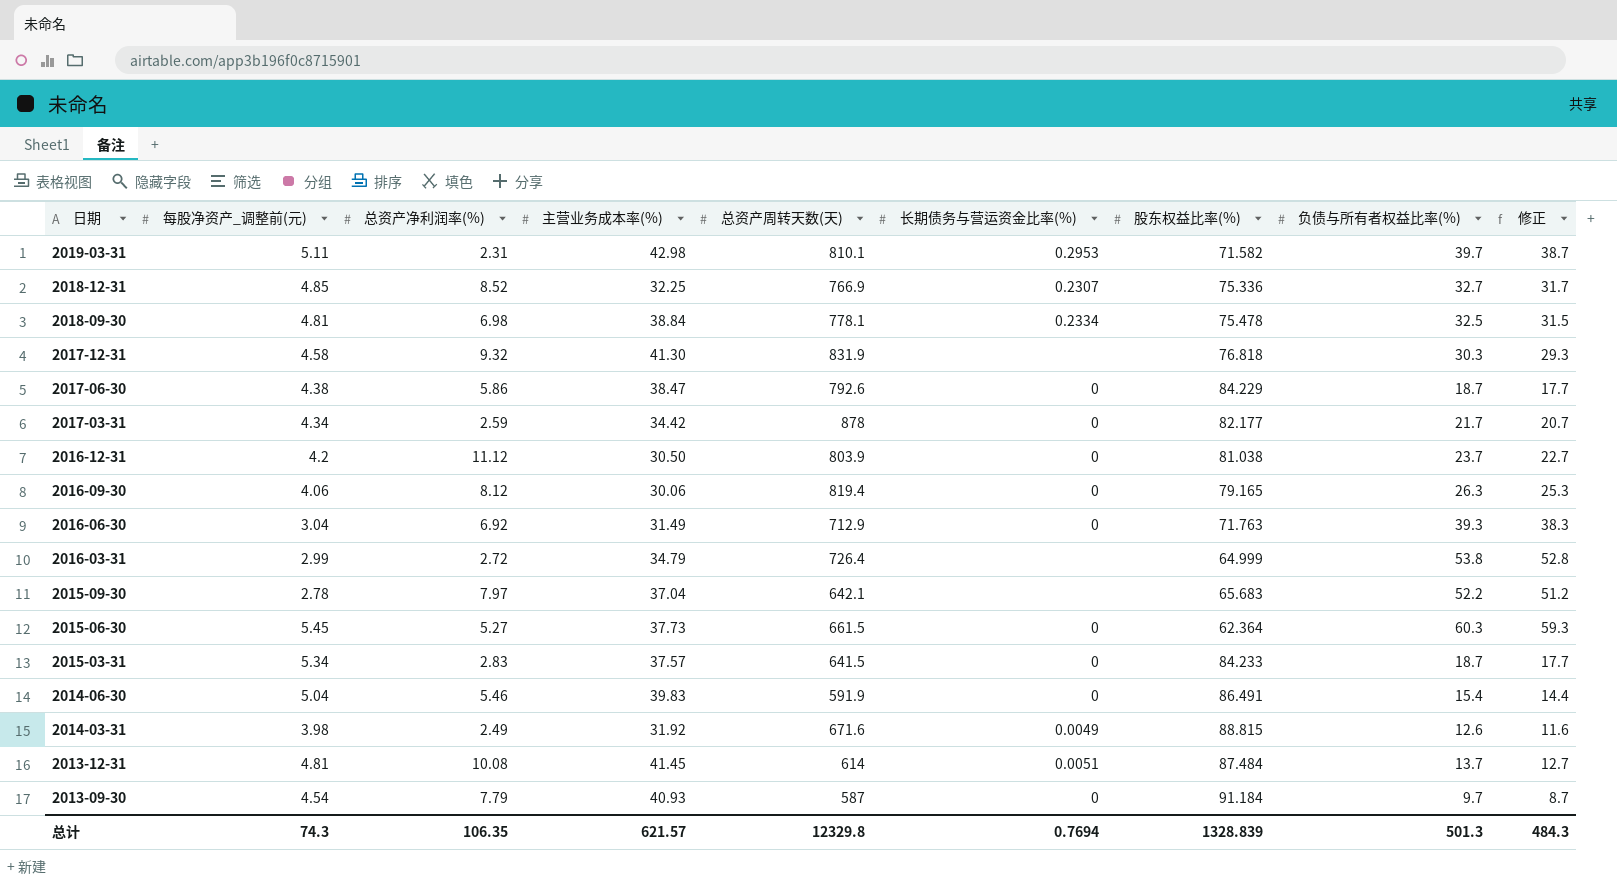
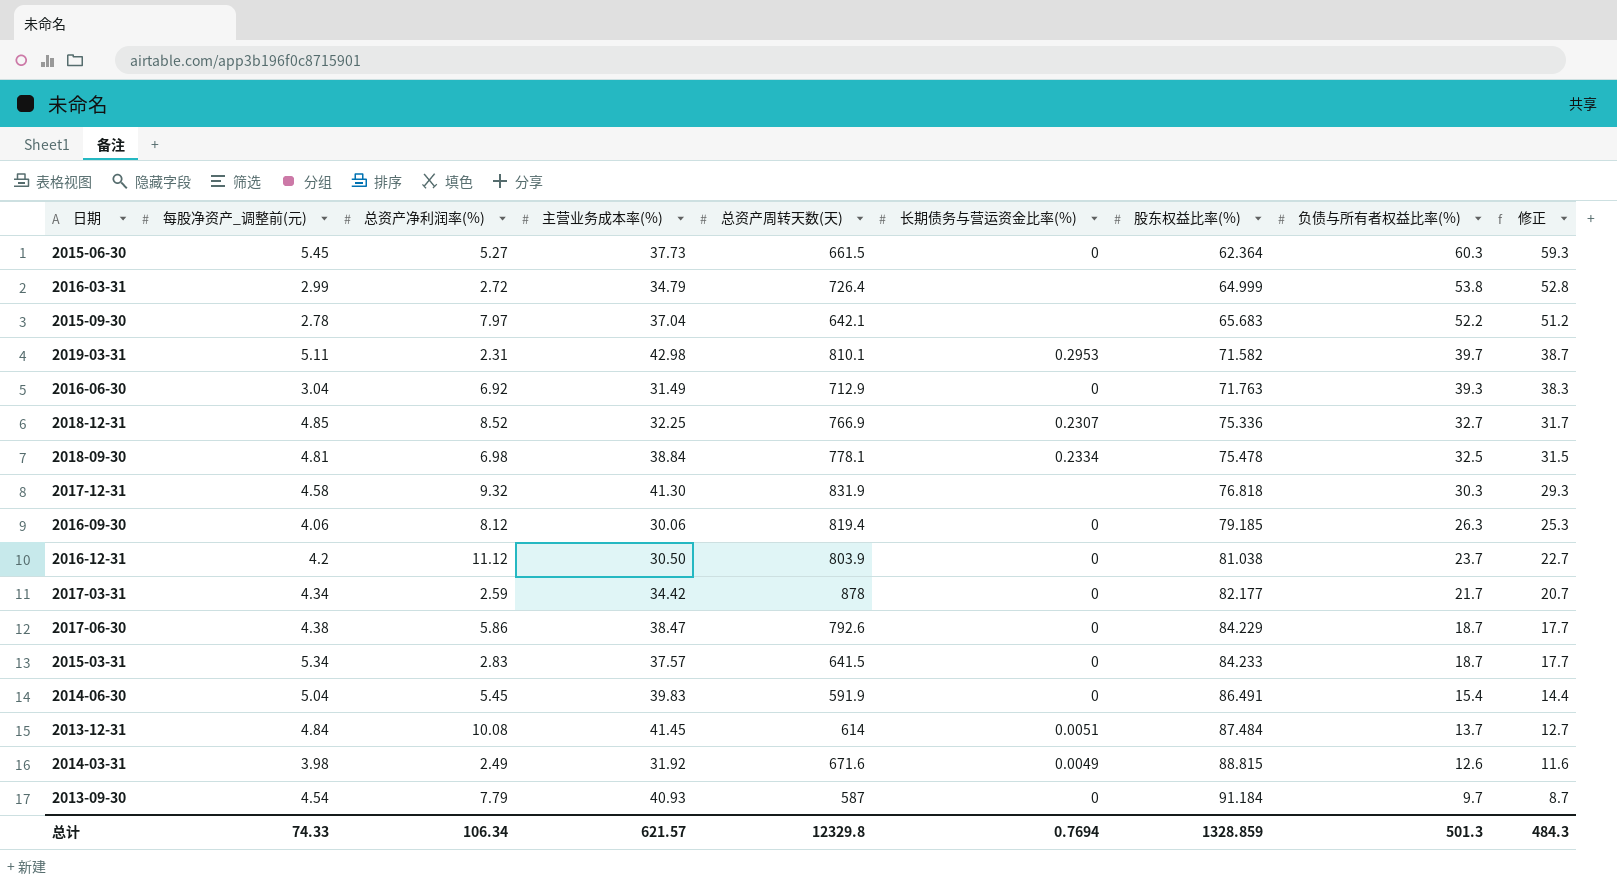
row order: 日期 descending -> 股东权益比率(%) ascending
2016-09-30 | 股东权益比率(%): 79.165 -> 79.185
2014-06-30 | 总资产净利润率(%): 5.46 -> 5.45
2013-12-31 | 每股净资产_调整前(元): 4.81 -> 4.84
总计 | 每股净资产_调整前(元): 74.3 -> 74.33
总计 | 总资产净利润率(%): 106.35 -> 106.34
总计 | 股东权益比率(%): 1328.839 -> 1328.859

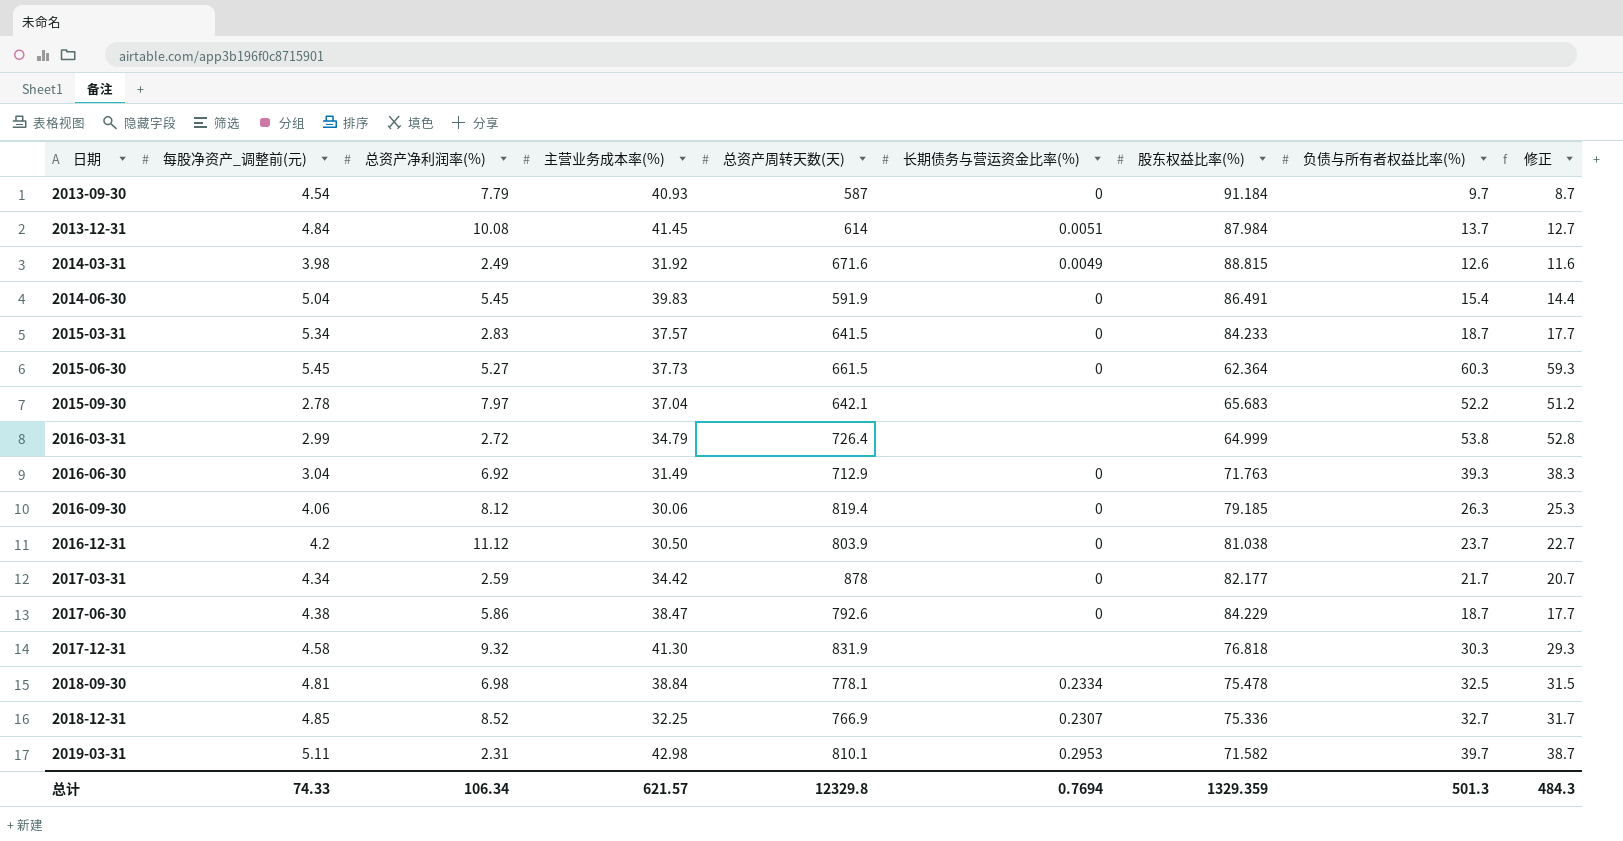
row order: 股东权益比率(%) ascending -> 日期 ascending
2013-12-31 | 股东权益比率(%): 87.484 -> 87.984
总计 | 股东权益比率(%): 1328.859 -> 1329.359

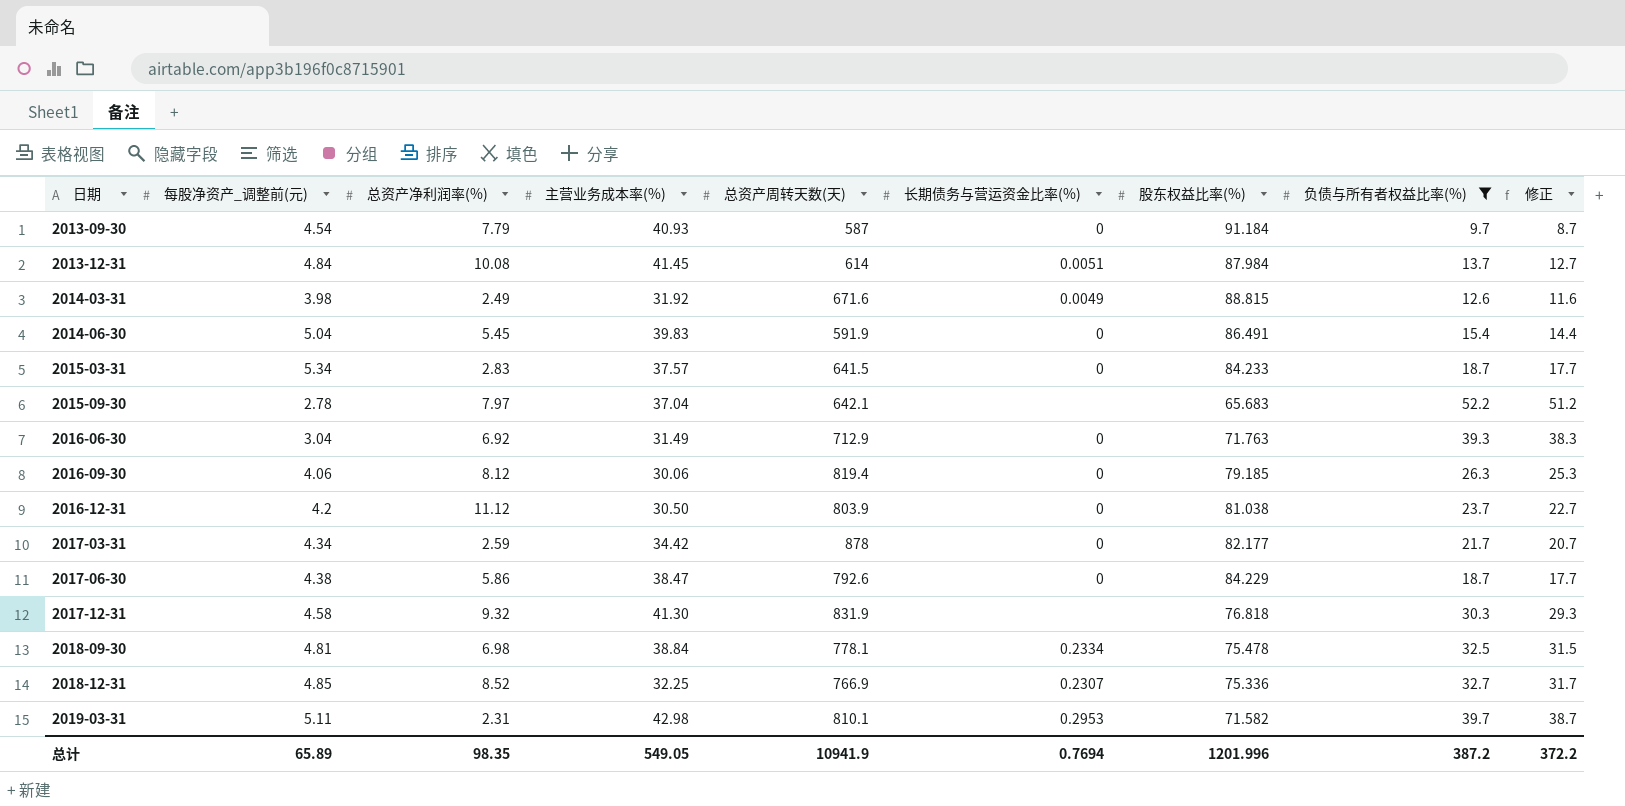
filter: none -> 负债与所有者权益比率(%) <= 52.2
总计 | 每股净资产_调整前(元): 74.33 -> 65.89
总计 | 总资产净利润率(%): 106.34 -> 98.35
总计 | 主营业务成本率(%): 621.57 -> 549.05
总计 | 总资产周转天数(天): 12329.8 -> 10941.9
总计 | 股东权益比率(%): 1329.359 -> 1201.996
总计 | 负债与所有者权益比率(%): 501.3 -> 387.2
总计 | 修正: 484.3 -> 372.2

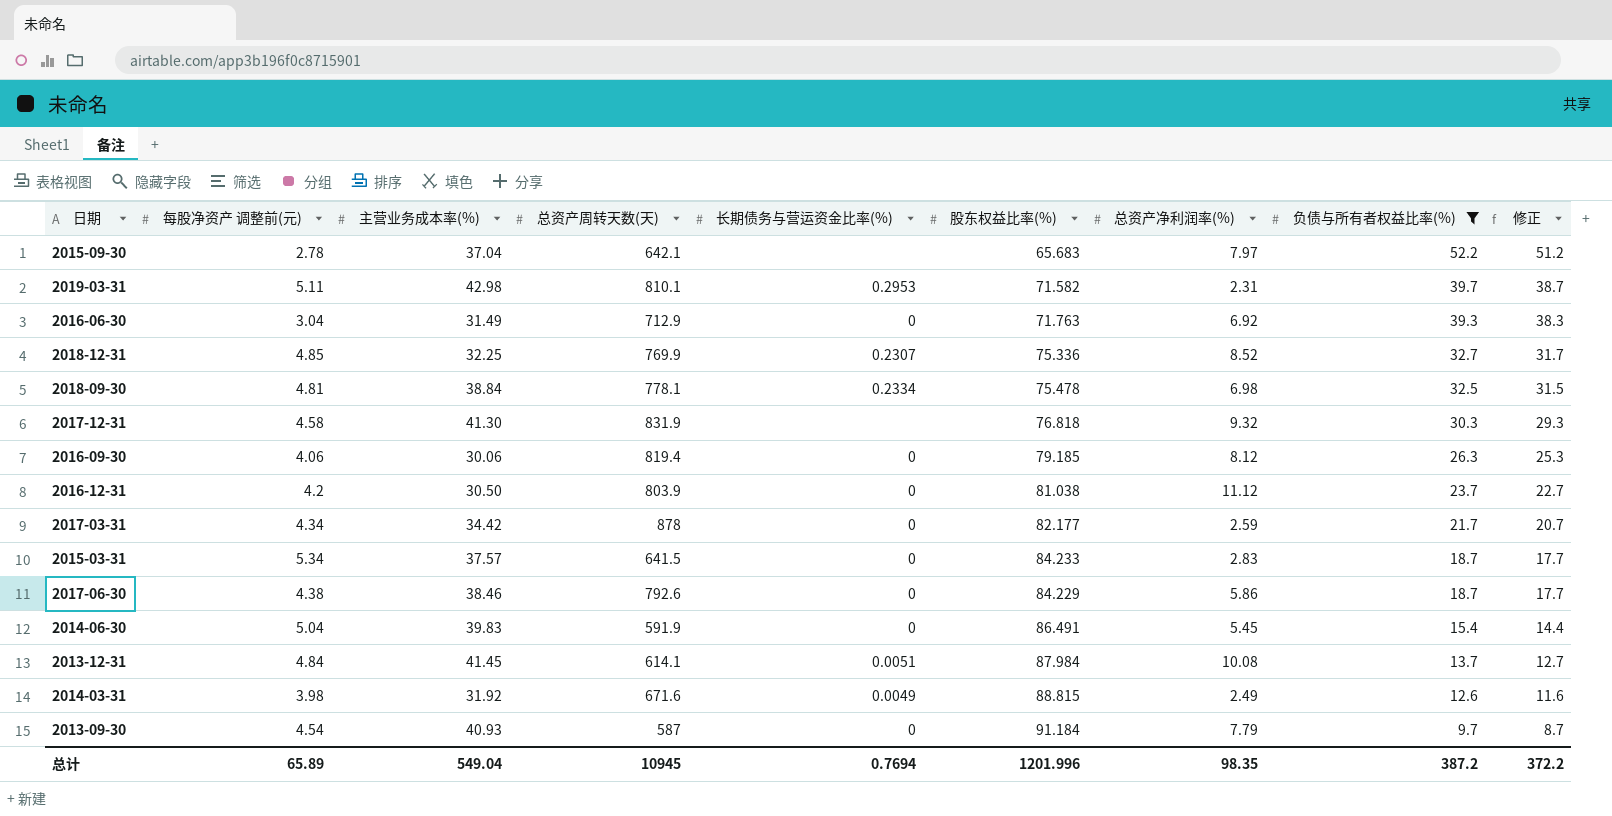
row order: 日期 ascending -> 负债与所有者权益比率(%) descending
column name: 每股净资产_调整前(元) -> 每股净资产 调整前(元)
column 总资产净利润率(%) | position: 3 -> 7
2018-12-31 | 总资产周转天数(天): 766.9 -> 769.9
2017-06-30 | 主营业务成本率(%): 38.47 -> 38.46
2013-12-31 | 总资产周转天数(天): 614 -> 614.1
总计 | 主营业务成本率(%): 549.05 -> 549.04
总计 | 总资产周转天数(天): 10941.9 -> 10945

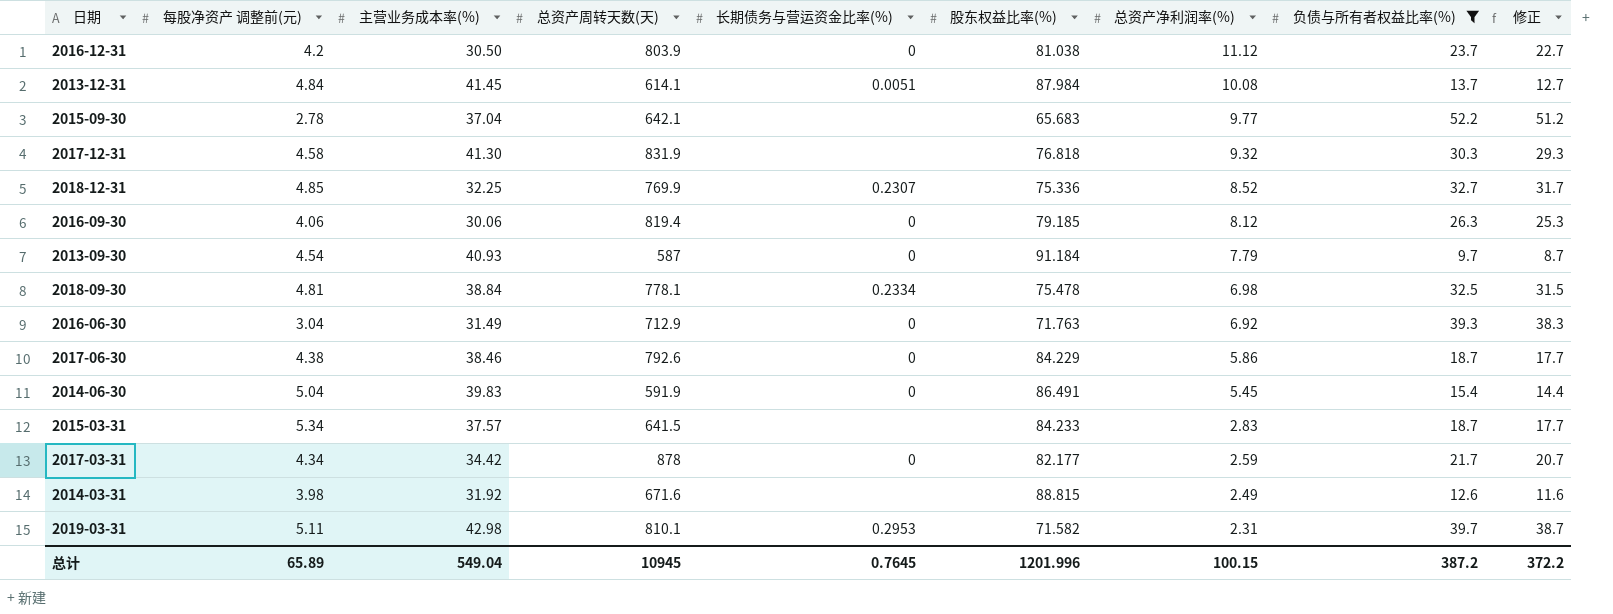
row order: 负债与所有者权益比率(%) descending -> 总资产净利润率(%) descending
2015-09-30 | 总资产净利润率(%): 7.97 -> 9.77
2015-03-31 | 长期债务与营运资金比率(%): 0 -> none
2014-03-31 | 长期债务与营运资金比率(%): 0.0049 -> none
总计 | 长期债务与营运资金比率(%): 0.7694 -> 0.7645
总计 | 总资产净利润率(%): 98.35 -> 100.15

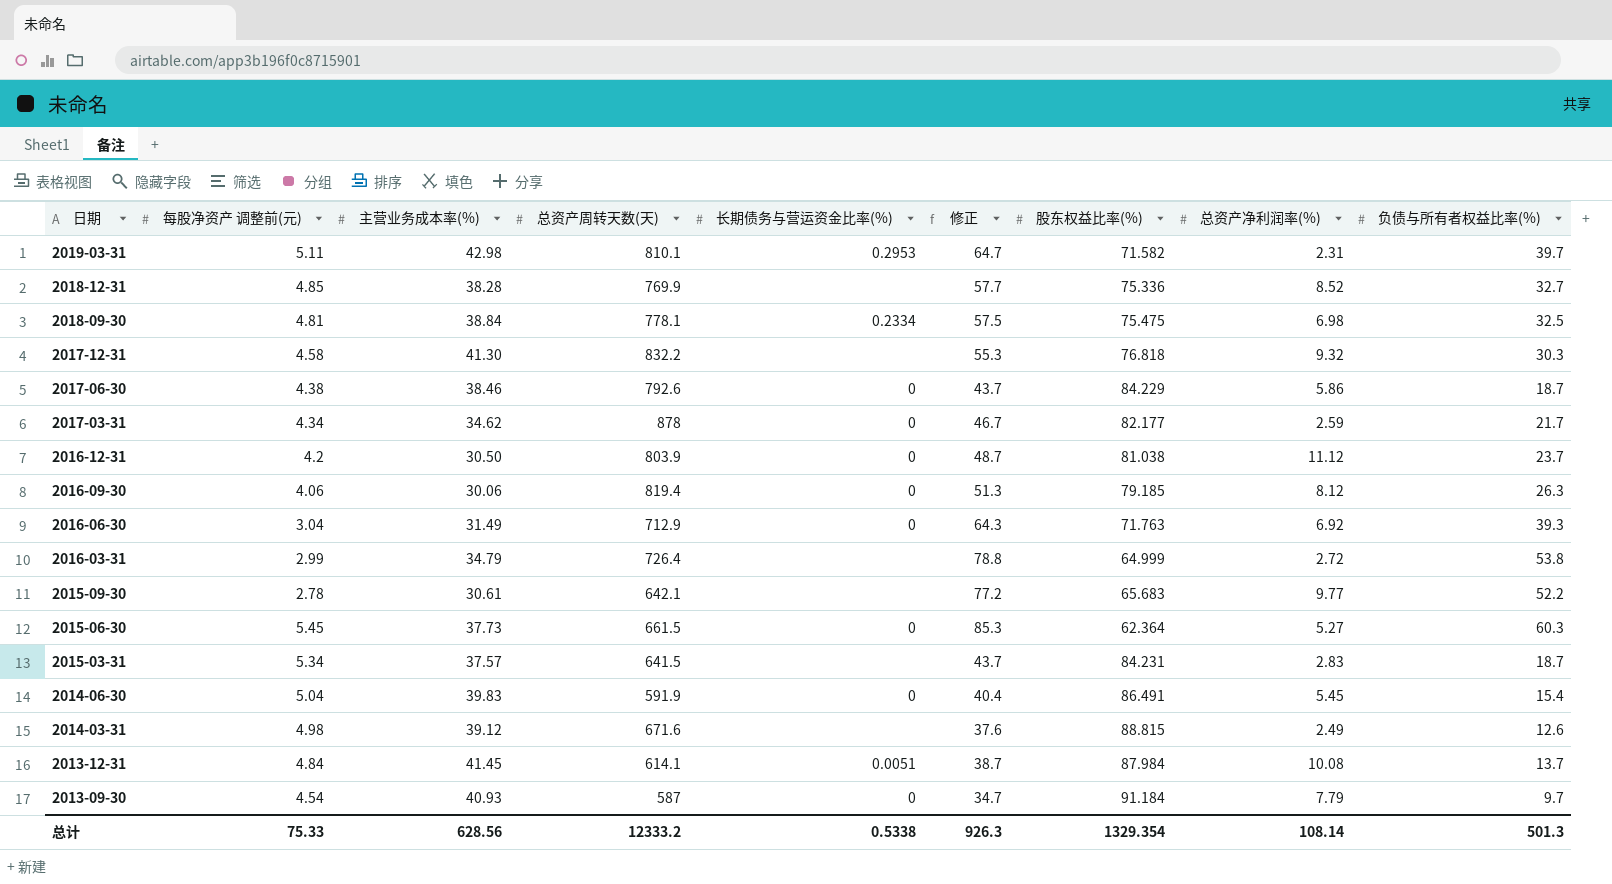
filter: 负债与所有者权益比率(%) <= 52.2 -> none
row order: 总资产净利润率(%) descending -> 日期 descending
column 修正 | formula: [负债与所有者权益比率(%)] - 1 -> [负债与所有者权益比率(%)] + 25
column 修正 | position: 9 -> 6
2018-12-31 | 主营业务成本率(%): 32.25 -> 38.28
2018-12-31 | 长期债务与营运资金比率(%): 0.2307 -> none
2018-09-30 | 股东权益比率(%): 75.478 -> 75.475
2017-12-31 | 总资产周转天数(天): 831.9 -> 832.2
2017-03-31 | 主营业务成本率(%): 34.42 -> 34.62
2015-09-30 | 主营业务成本率(%): 37.04 -> 30.61
2015-03-31 | 股东权益比率(%): 84.233 -> 84.231
2014-03-31 | 每股净资产 调整前(元): 3.98 -> 4.98
2014-03-31 | 主营业务成本率(%): 31.92 -> 39.12
总计 | 每股净资产 调整前(元): 65.89 -> 75.33
总计 | 主营业务成本率(%): 549.04 -> 628.56
总计 | 总资产周转天数(天): 10945 -> 12333.2
总计 | 长期债务与营运资金比率(%): 0.7645 -> 0.5338
总计 | 修正: 372.2 -> 926.3
总计 | 股东权益比率(%): 1201.996 -> 1329.354
总计 | 总资产净利润率(%): 100.15 -> 108.14
总计 | 负债与所有者权益比率(%): 387.2 -> 501.3

